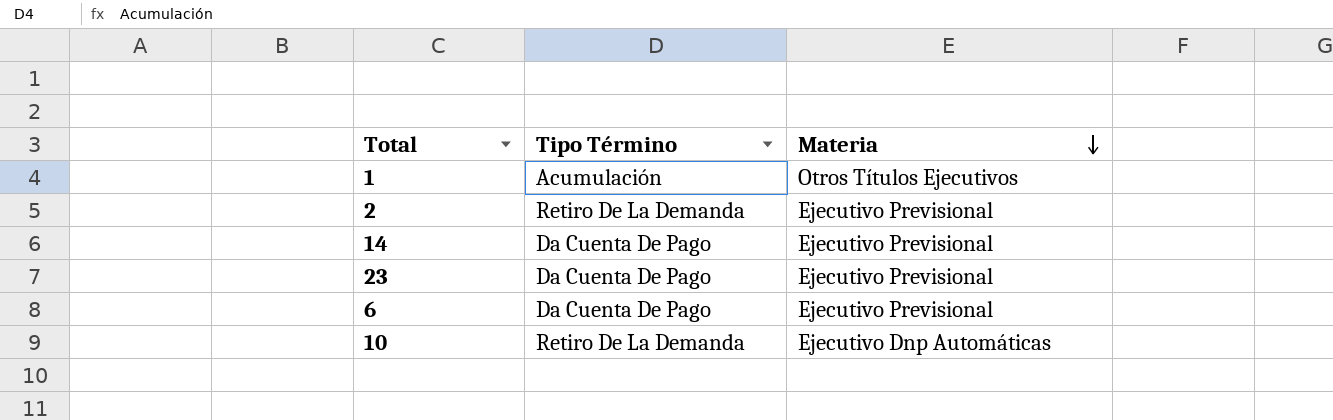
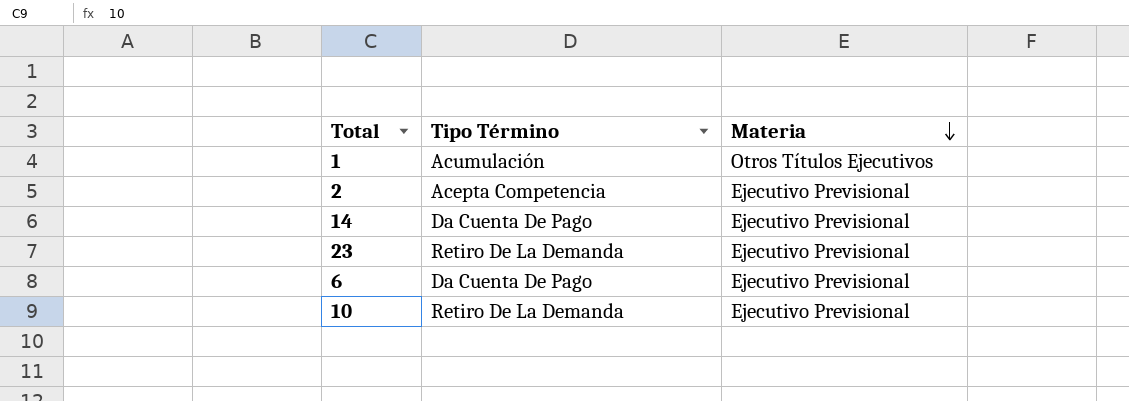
2 | Tipo Término: Retiro De La Demanda -> Acepta Competencia
23 | Tipo Término: Da Cuenta De Pago -> Retiro De La Demanda
10 | Materia: Ejecutivo Dnp Automáticas -> Ejecutivo Previsional

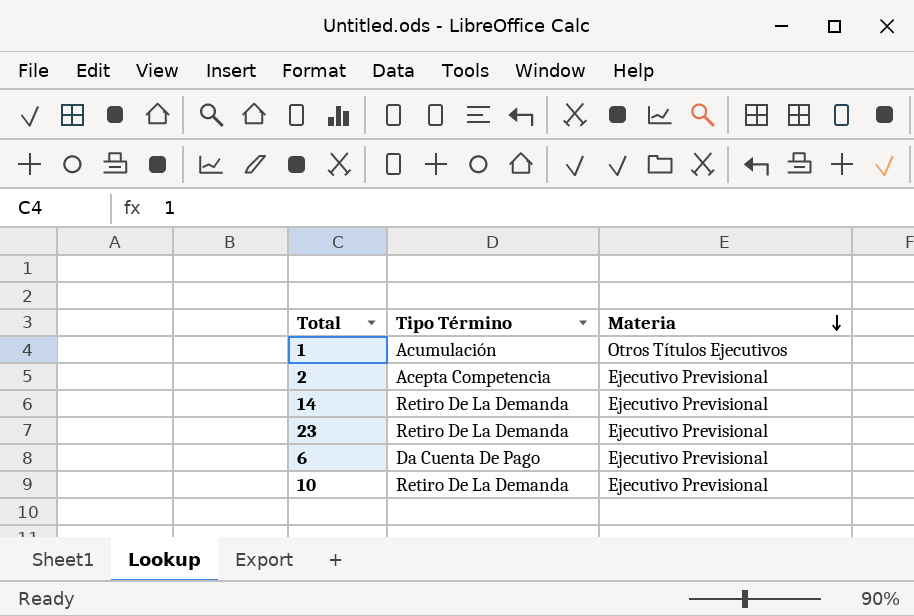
14 | Tipo Término: Da Cuenta De Pago -> Retiro De La Demanda

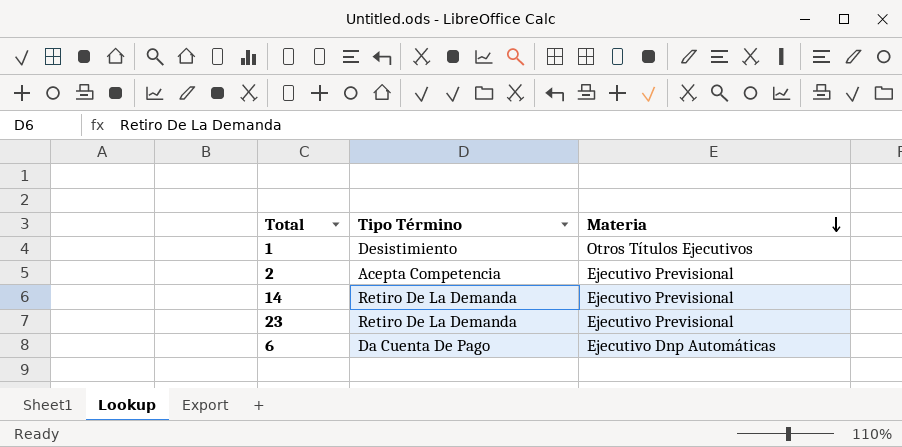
row 10: Retiro De La Demanda | Ejecutivo Previsional -> none
1 | Tipo Término: Acumulación -> Desistimiento
6 | Materia: Ejecutivo Previsional -> Ejecutivo Dnp Automáticas

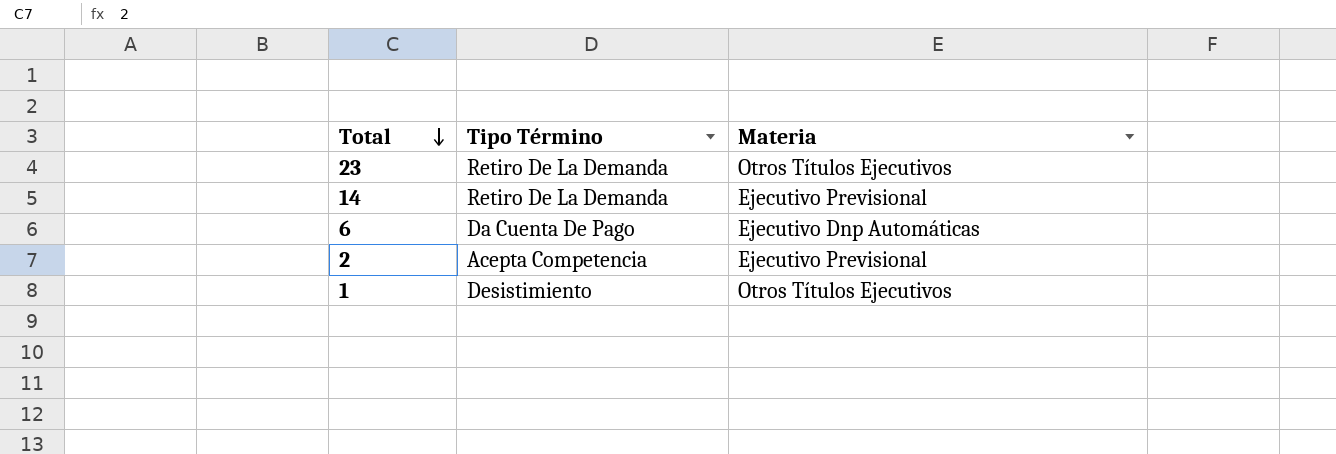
row order: Materia descending -> Total descending
23 | Materia: Ejecutivo Previsional -> Otros Títulos Ejecutivos

